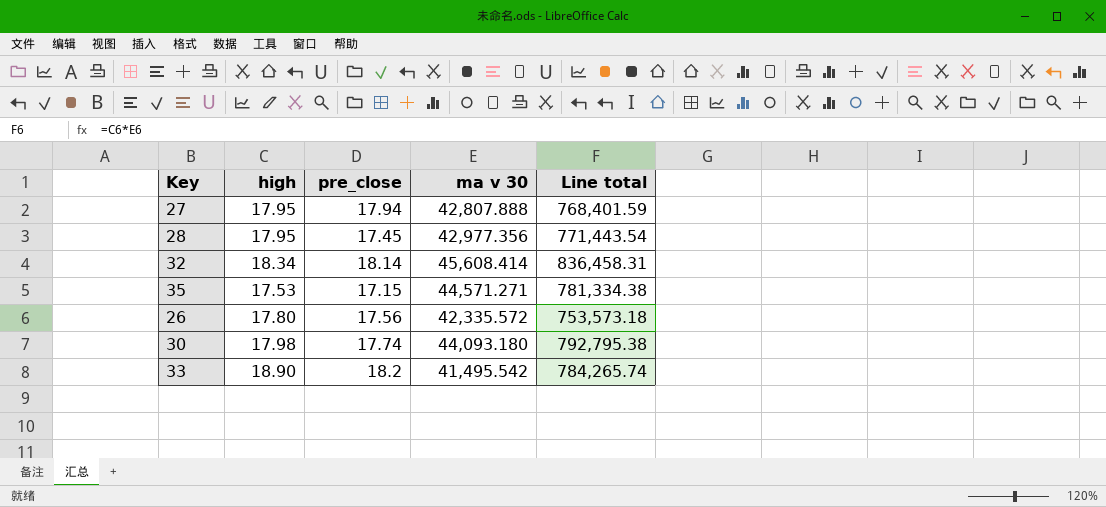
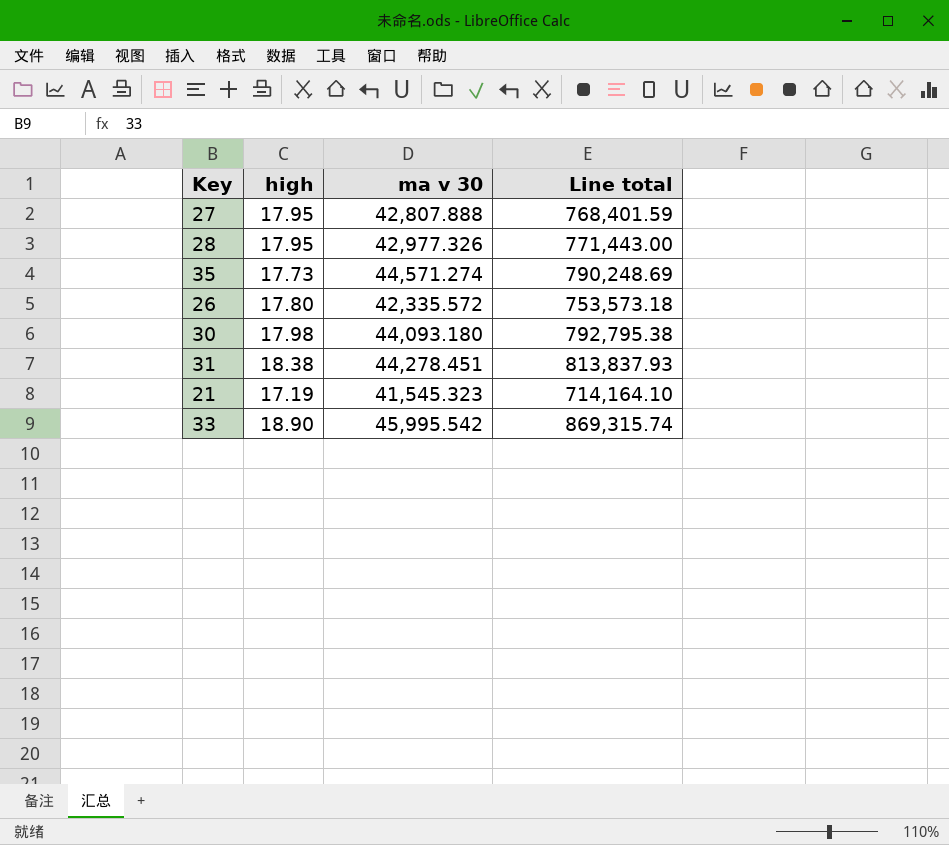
column pre_close | position: 3 -> none
row 32: 18.34 | 18.14 | 45,608.414 | 836,458.31 -> none
28 | ma v 30: 42,977.356 -> 42,977.326
28 | Line total: 771,443.54 -> 771,443.00
35 | high: 17.53 -> 17.73
35 | ma v 30: 44,571.271 -> 44,571.274
35 | Line total: 781,334.38 -> 790,248.69
row 31: none -> 18.38 | 44,278.451 | 813,837.93
row 21: none -> 17.19 | 41,545.323 | 714,164.10
33 | ma v 30: 41,495.542 -> 45,995.542
33 | Line total: 784,265.74 -> 869,315.74

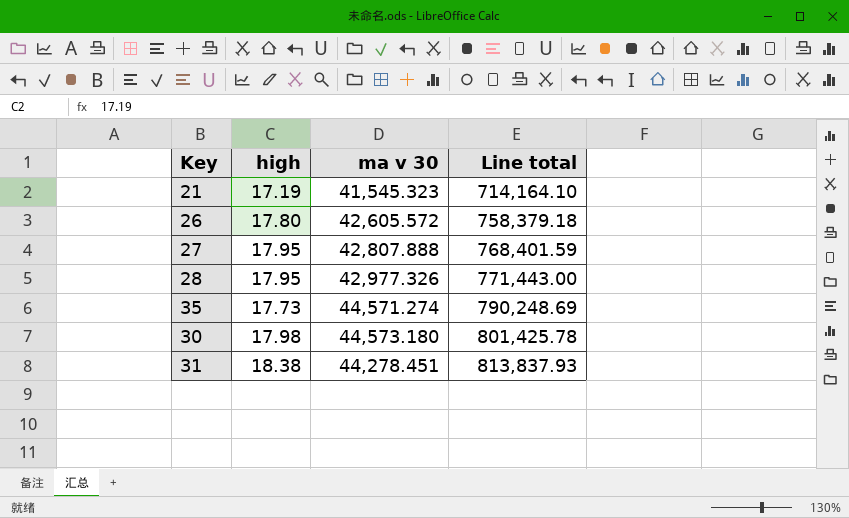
row order: none -> Line total ascending
row 33: 18.90 | 45,995.542 | 869,315.74 -> none
26 | ma v 30: 42,335.572 -> 42,605.572
26 | Line total: 753,573.18 -> 758,379.18
30 | ma v 30: 44,093.180 -> 44,573.180
30 | Line total: 792,795.38 -> 801,425.78

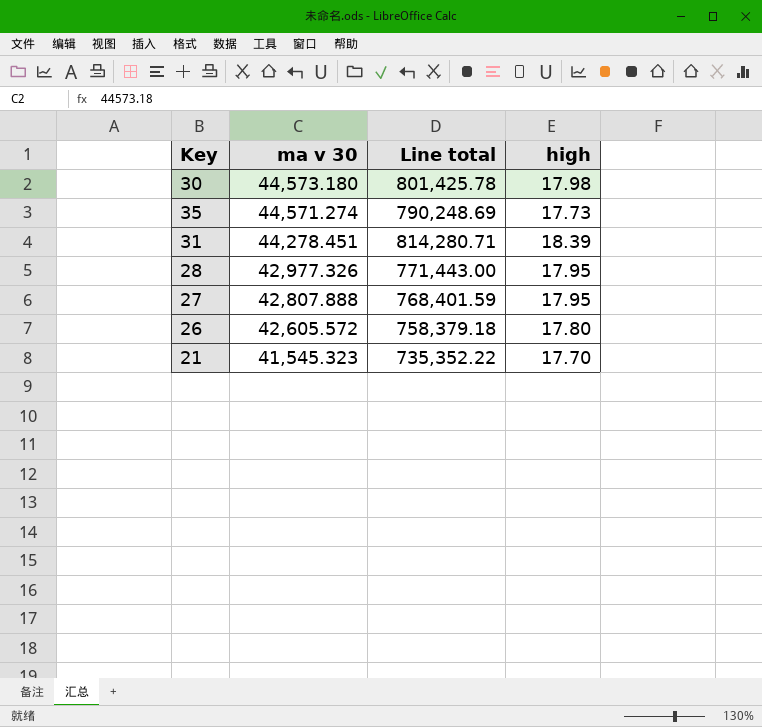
row order: Line total ascending -> ma v 30 descending
column high | position: 2 -> 4
31 | Line total: 813,837.93 -> 814,280.71
31 | high: 18.38 -> 18.39
21 | Line total: 714,164.10 -> 735,352.22
21 | high: 17.19 -> 17.70

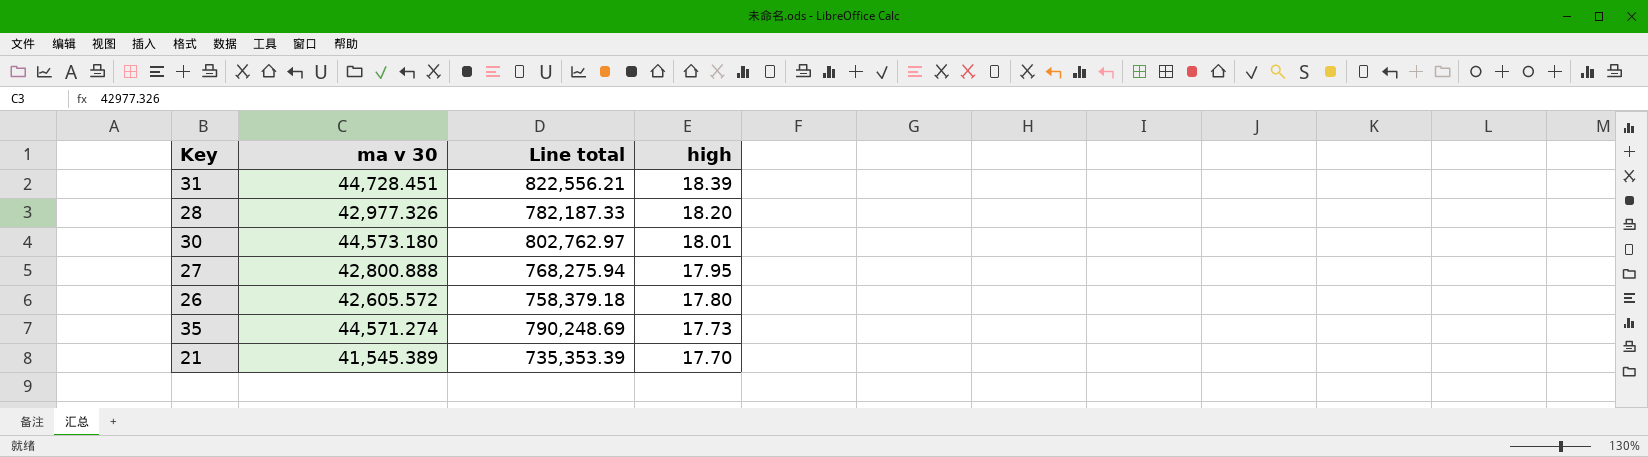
row order: ma v 30 descending -> high descending
31 | ma v 30: 44,278.451 -> 44,728.451
31 | Line total: 814,280.71 -> 822,556.21
28 | Line total: 771,443.00 -> 782,187.33
28 | high: 17.95 -> 18.20
30 | Line total: 801,425.78 -> 802,762.97
30 | high: 17.98 -> 18.01
27 | ma v 30: 42,807.888 -> 42,800.888
27 | Line total: 768,401.59 -> 768,275.94
21 | ma v 30: 41,545.323 -> 41,545.389
21 | Line total: 735,352.22 -> 735,353.39

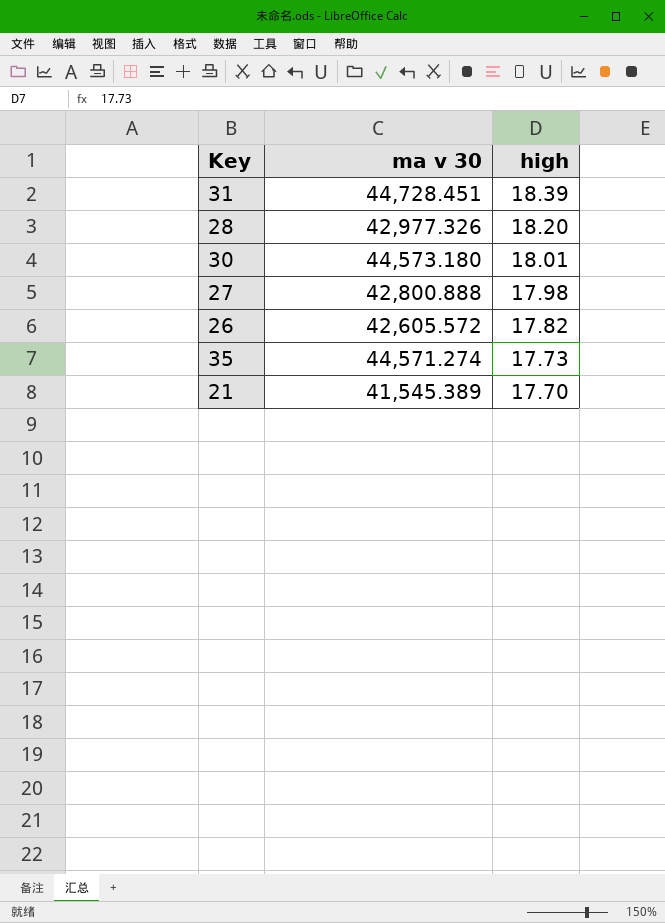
column Line total | formula: [ma v 30] * [high] -> none
27 | high: 17.95 -> 17.98
26 | high: 17.80 -> 17.82

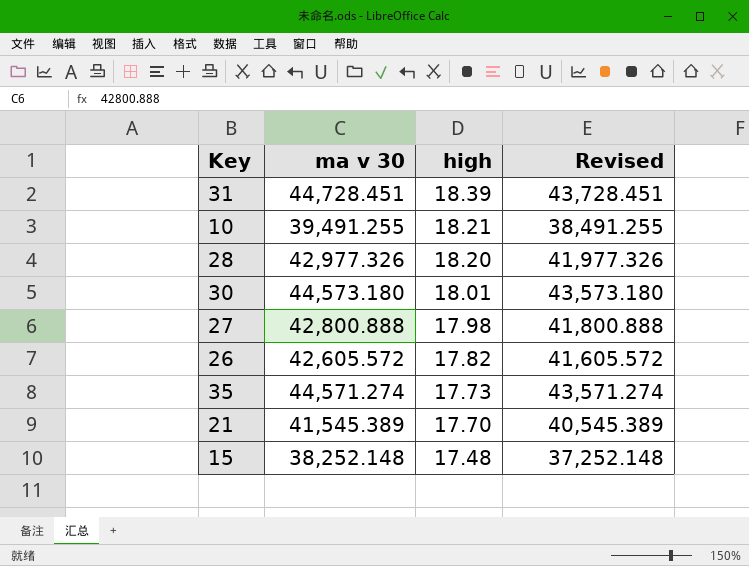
column Revised | formula: none -> [ma v 30] - 1000
row 10: none -> 39,491.255 | 18.21 | 38,491.255
row 15: none -> 38,252.148 | 17.48 | 37,252.148

